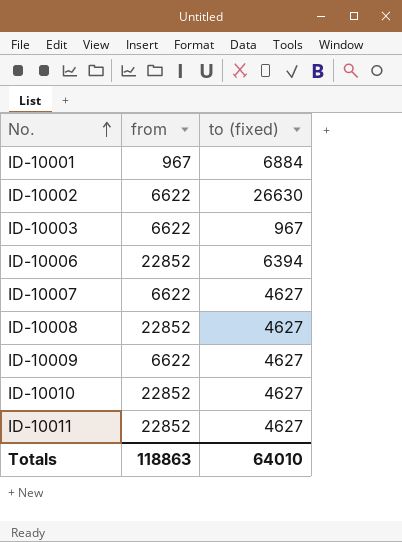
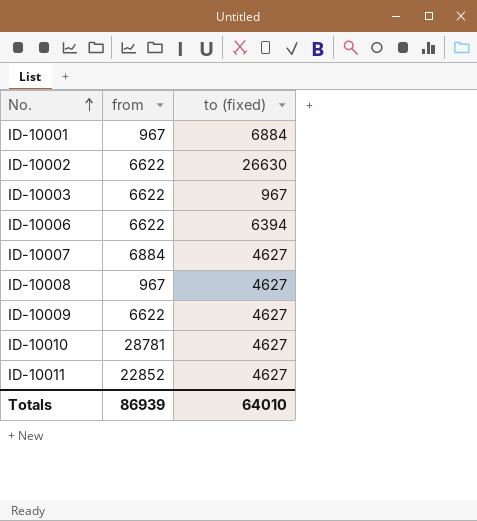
ID-10006 | from: 22852 -> 6622
ID-10007 | from: 6622 -> 6884
ID-10008 | from: 22852 -> 967
ID-10010 | from: 22852 -> 28781
Totals | from: 118863 -> 86939

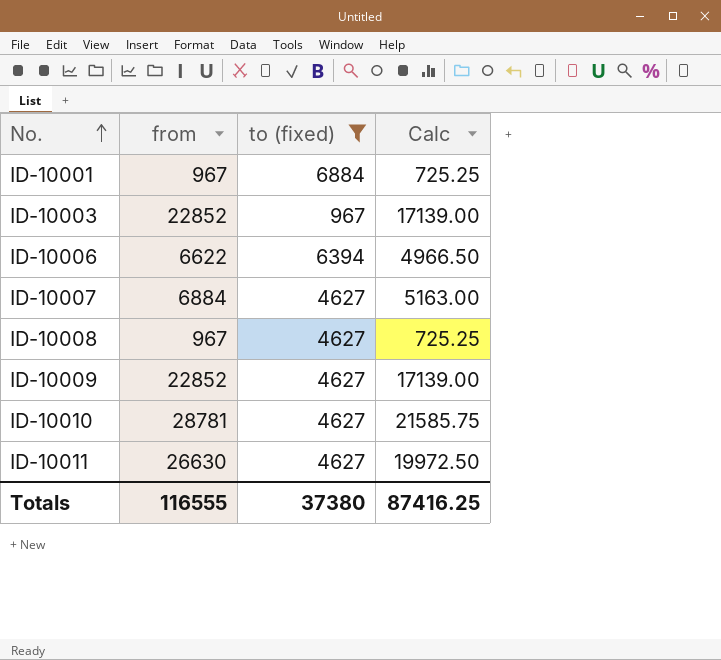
filter: none -> to (fixed) != 26630
column Calc | formula: none -> [from] * 0.75
ID-10003 | from: 6622 -> 22852
ID-10009 | from: 6622 -> 22852
ID-10011 | from: 22852 -> 26630
Totals | from: 86939 -> 116555
Totals | to (fixed): 64010 -> 37380

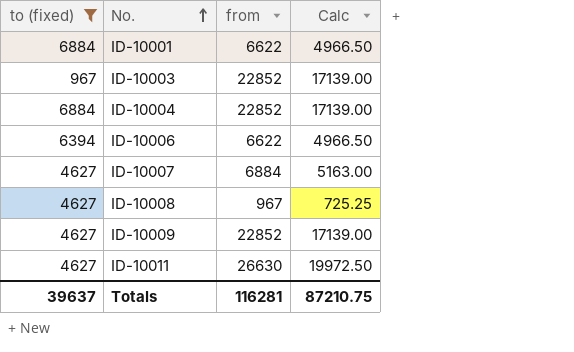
column to (fixed) | position: 3 -> 1
row ID-10010: 28781 | 4627 | 21585.75 -> none
ID-10001 | from: 967 -> 6622
ID-10001 | Calc: 725.25 -> 4966.50
row ID-10004: none -> 6884 | 22852 | 17139.00
Totals | to (fixed): 37380 -> 39637
Totals | from: 116555 -> 116281
Totals | Calc: 87416.25 -> 87210.75

